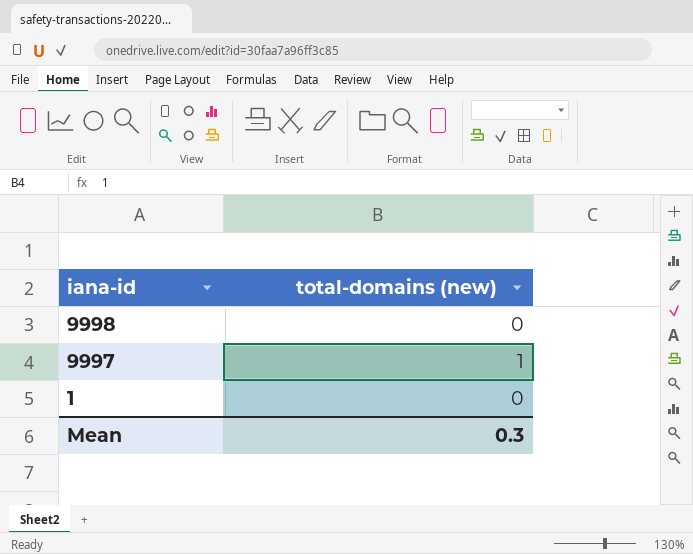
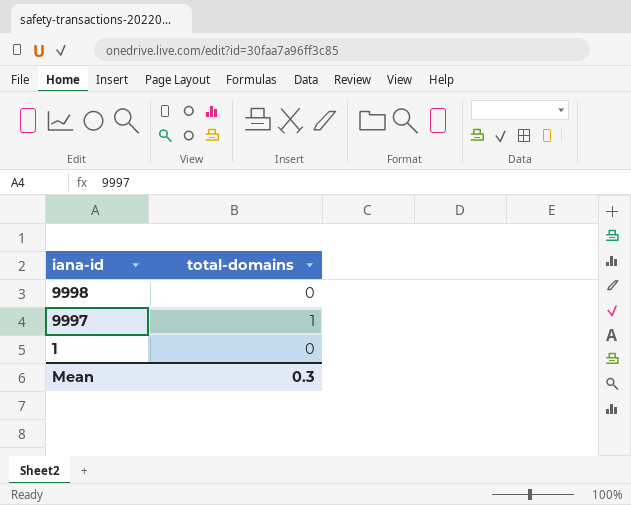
column name: total-domains (new) -> total-domains

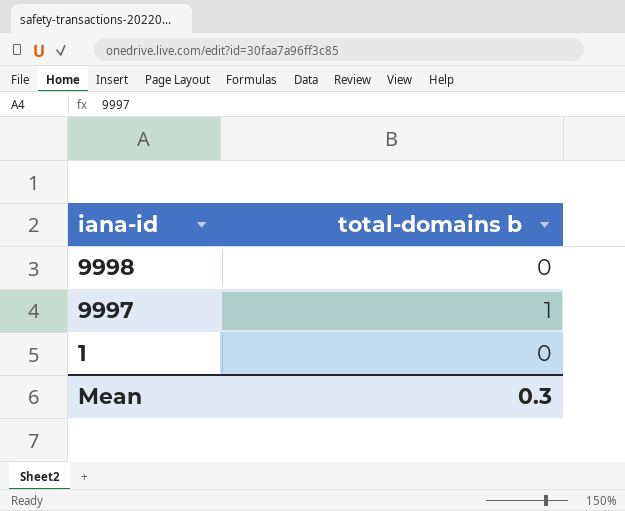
column name: total-domains -> total-domains b

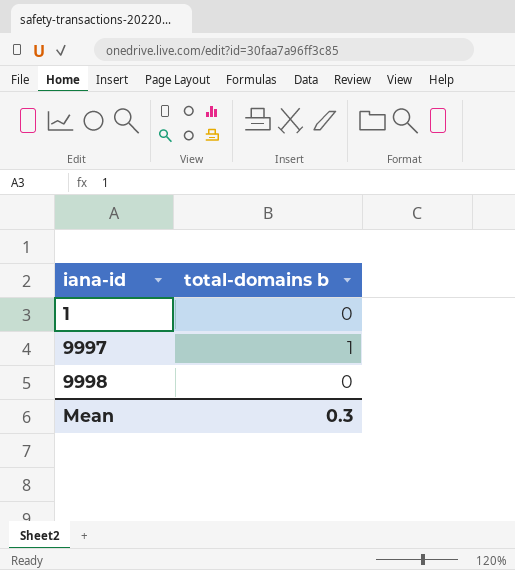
row order: iana-id descending -> iana-id ascending

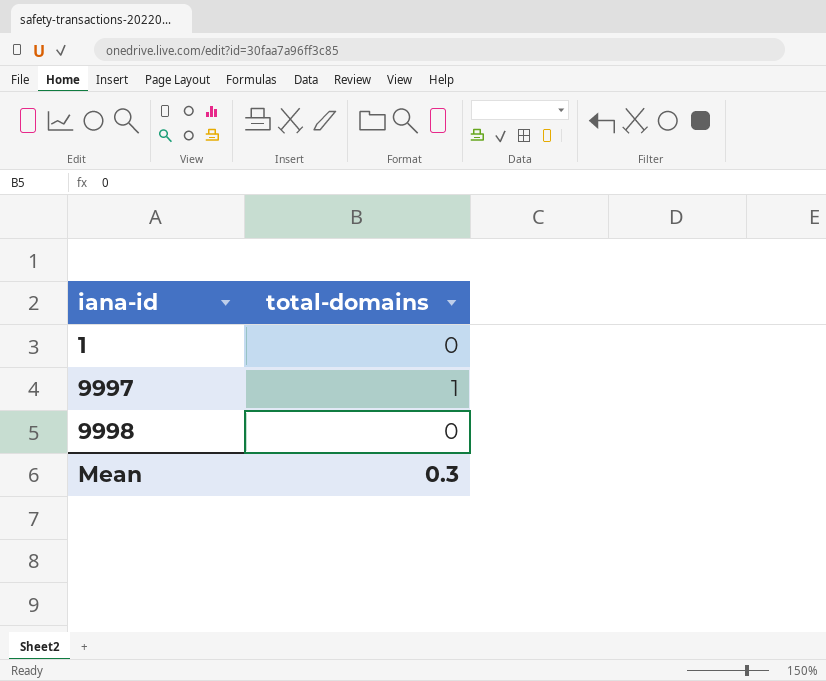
column name: total-domains b -> total-domains

